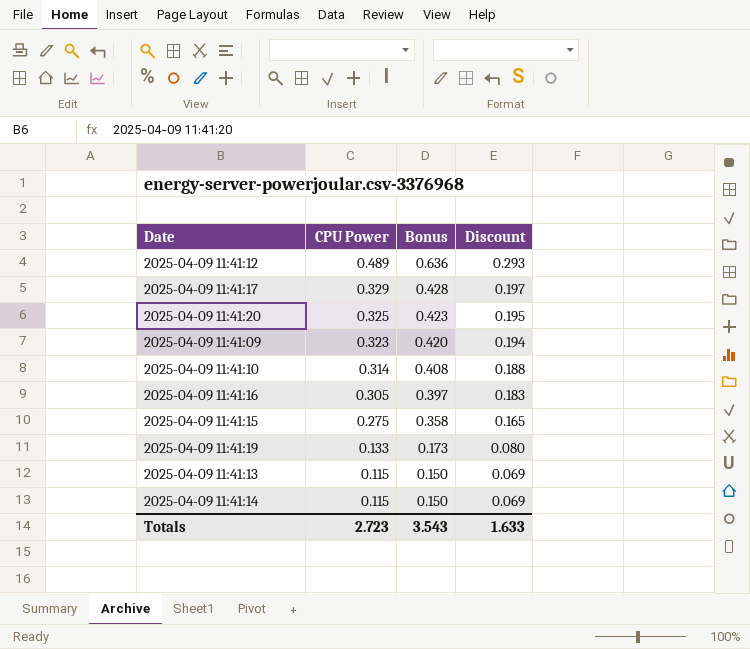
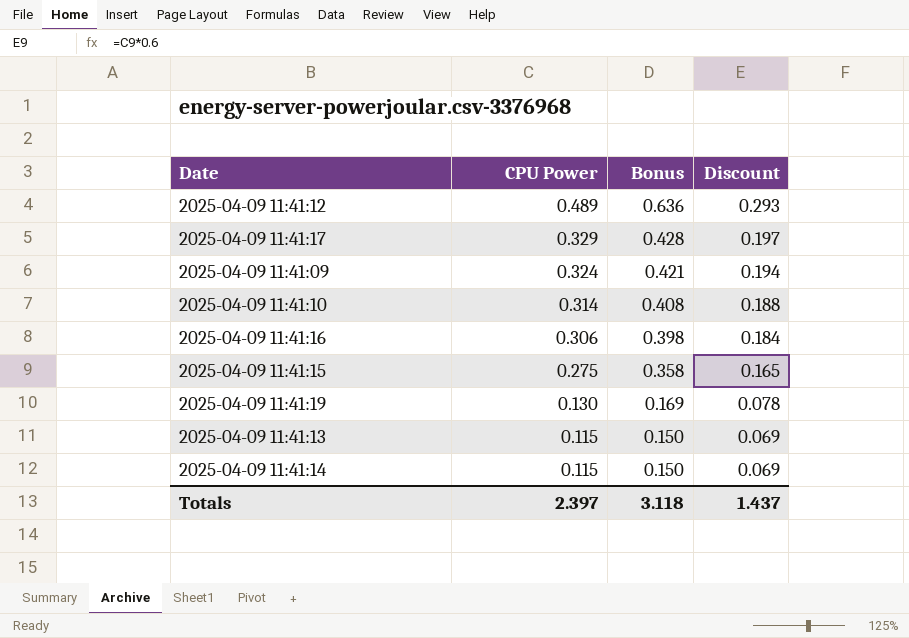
row 2025-04-09 11:41:20: 0.325 | 0.423 | 0.195 -> none
2025-04-09 11:41:09 | CPU Power: 0.323 -> 0.324
2025-04-09 11:41:09 | Bonus: 0.420 -> 0.421
2025-04-09 11:41:16 | CPU Power: 0.305 -> 0.306
2025-04-09 11:41:16 | Bonus: 0.397 -> 0.398
2025-04-09 11:41:16 | Discount: 0.183 -> 0.184
2025-04-09 11:41:19 | CPU Power: 0.133 -> 0.130
2025-04-09 11:41:19 | Bonus: 0.173 -> 0.169
2025-04-09 11:41:19 | Discount: 0.080 -> 0.078
Totals | CPU Power: 2.723 -> 2.397
Totals | Bonus: 3.543 -> 3.118
Totals | Discount: 1.633 -> 1.437

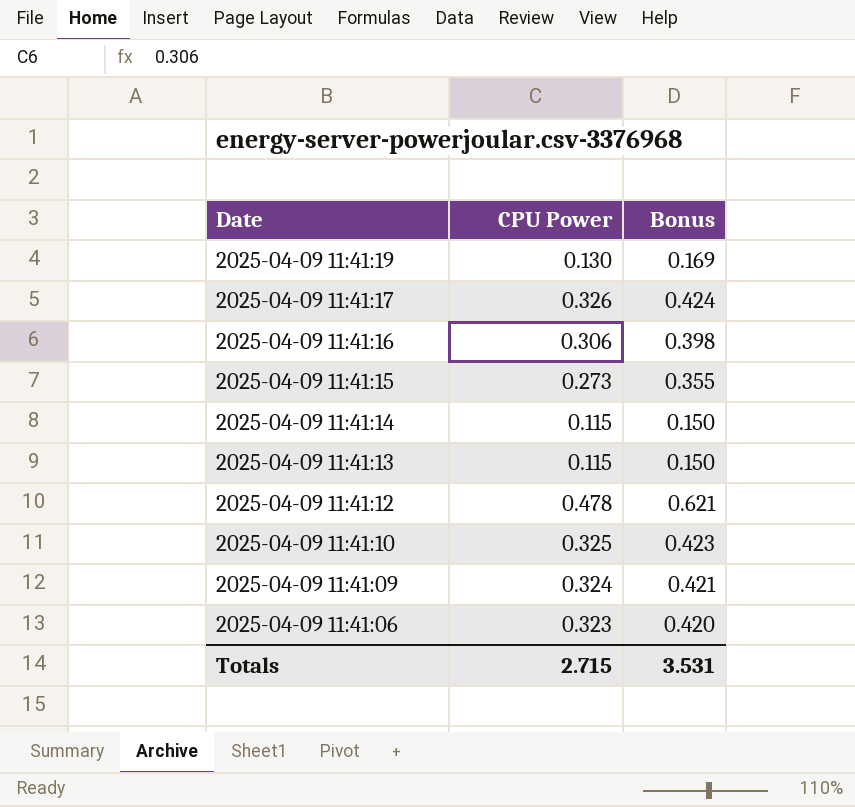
row order: CPU Power descending -> Date descending
column Discount | formula: [CPU Power] * 0.6 -> none
2025-04-09 11:41:17 | CPU Power: 0.329 -> 0.326
2025-04-09 11:41:17 | Bonus: 0.428 -> 0.424
2025-04-09 11:41:15 | CPU Power: 0.275 -> 0.273
2025-04-09 11:41:15 | Bonus: 0.358 -> 0.355
2025-04-09 11:41:12 | CPU Power: 0.489 -> 0.478
2025-04-09 11:41:12 | Bonus: 0.636 -> 0.621
2025-04-09 11:41:10 | CPU Power: 0.314 -> 0.325
2025-04-09 11:41:10 | Bonus: 0.408 -> 0.423
row 2025-04-09 11:41:06: none -> 0.323 | 0.420
Totals | CPU Power: 2.397 -> 2.715
Totals | Bonus: 3.118 -> 3.531

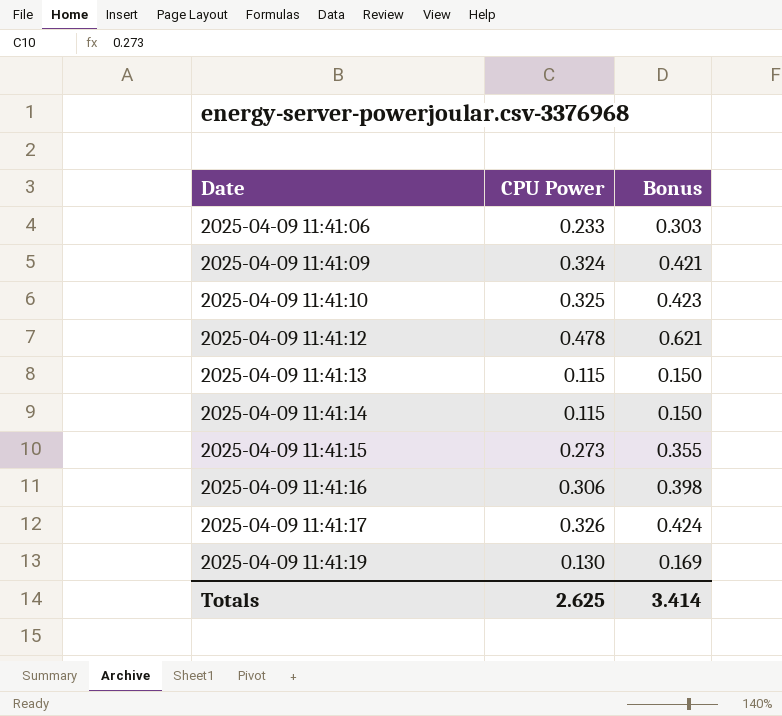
row order: Date descending -> Date ascending
2025-04-09 11:41:06 | CPU Power: 0.323 -> 0.233
2025-04-09 11:41:06 | Bonus: 0.420 -> 0.303
Totals | CPU Power: 2.715 -> 2.625
Totals | Bonus: 3.531 -> 3.414

